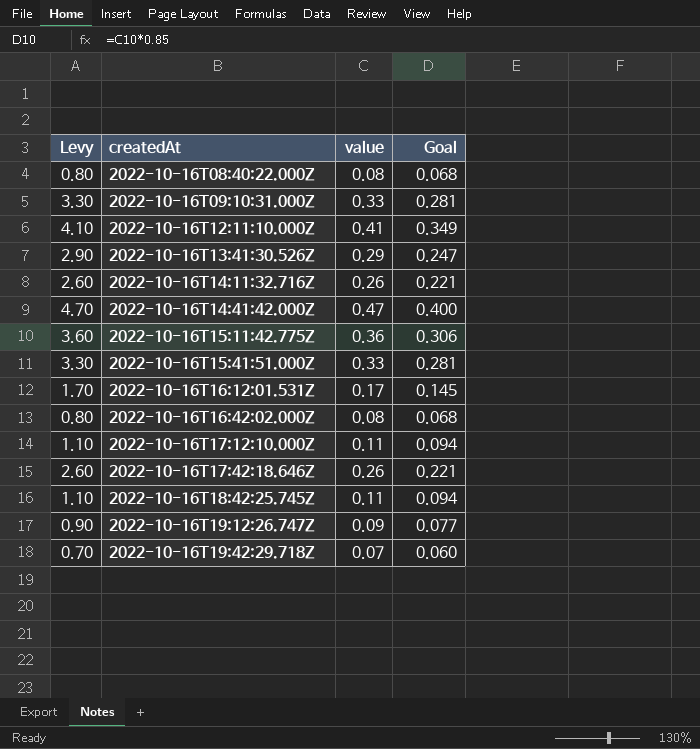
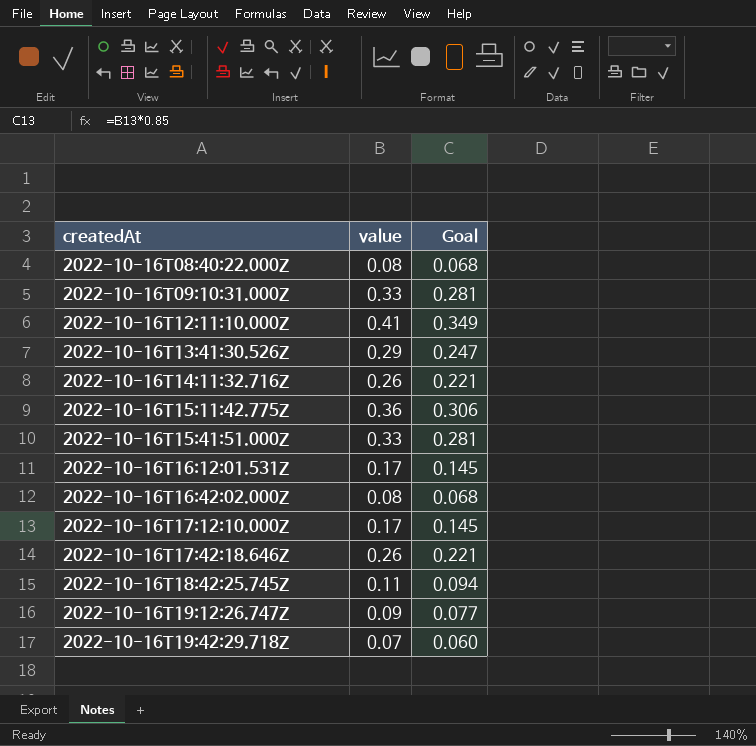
column Levy | formula: [value] * 10 -> none
row 2022-10-16T14:41:42.000Z: 4.70 | 0.47 | 0.400 -> none
2022-10-16T17:12:10.000Z | value: 0.11 -> 0.17
2022-10-16T17:12:10.000Z | Goal: 0.094 -> 0.145

